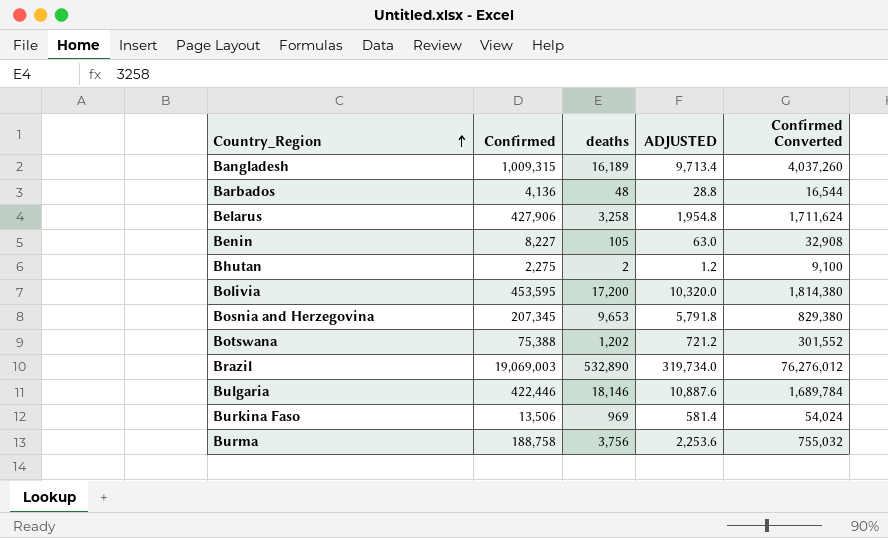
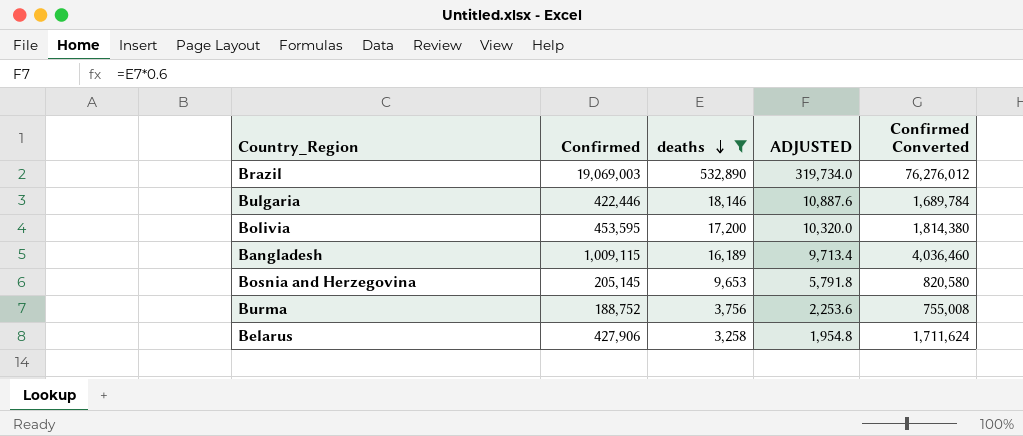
filter: none -> deaths >= 3,258
row order: Country_Region ascending -> deaths descending
Bangladesh | Confirmed: 1,009,315 -> 1,009,115
Bangladesh | Confirmed Converted: 4,037,260 -> 4,036,460
Bosnia and Herzegovina | Confirmed: 207,345 -> 205,145
Bosnia and Herzegovina | Confirmed Converted: 829,380 -> 820,580
Burma | Confirmed: 188,758 -> 188,752
Burma | Confirmed Converted: 755,032 -> 755,008

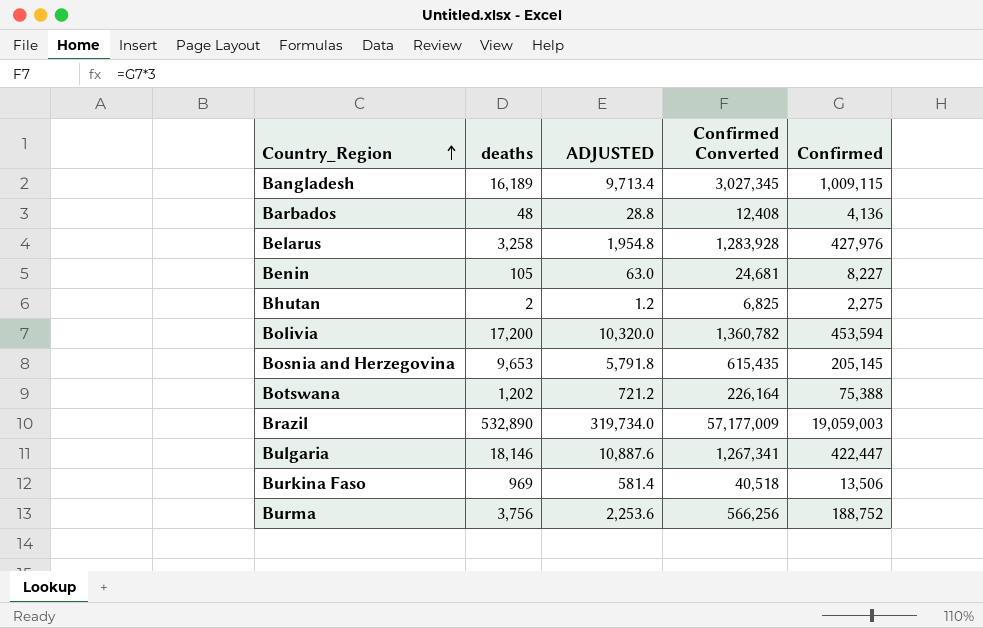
filter: deaths >= 3,258 -> none
row order: deaths descending -> Country_Region ascending
column Confirmed Converted | formula: [Confirmed] * 4 -> [Confirmed] * 3
column Confirmed | position: 2 -> 5
Belarus | Confirmed: 427,906 -> 427,976
Bolivia | Confirmed: 453,595 -> 453,594
Brazil | Confirmed: 19,069,003 -> 19,059,003
Bulgaria | Confirmed: 422,446 -> 422,447

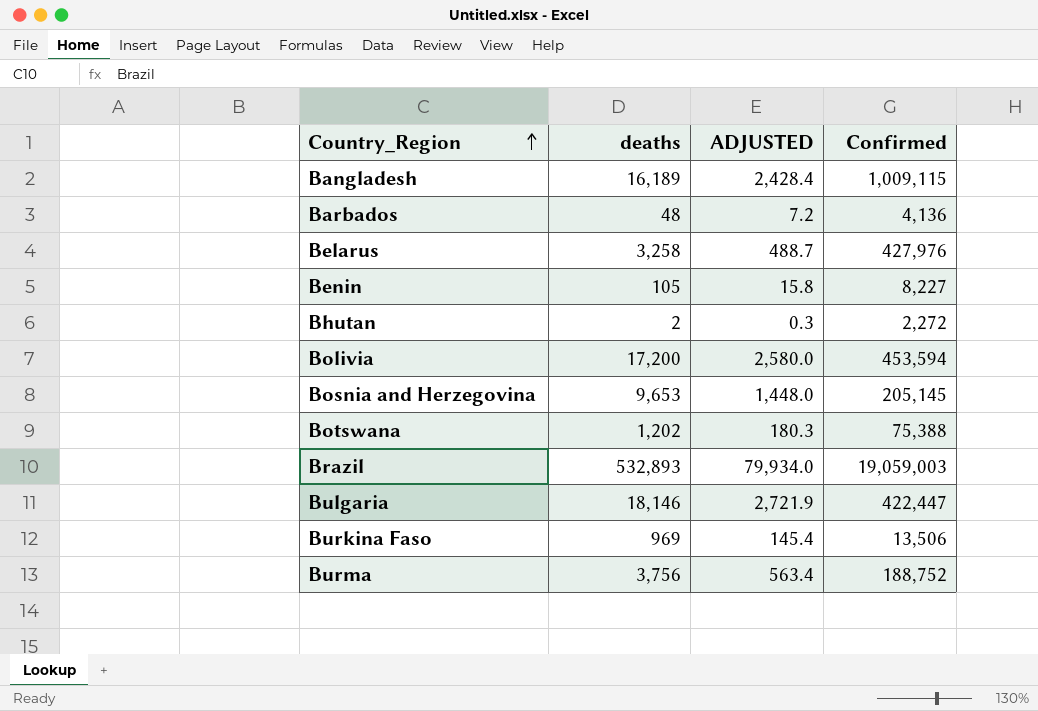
column Confirmed Converted | formula: [Confirmed] * 3 -> none
column ADJUSTED | formula: [deaths] * 0.6 -> [deaths] * 0.15
Bhutan | Confirmed: 2,275 -> 2,272
Brazil | deaths: 532,890 -> 532,893

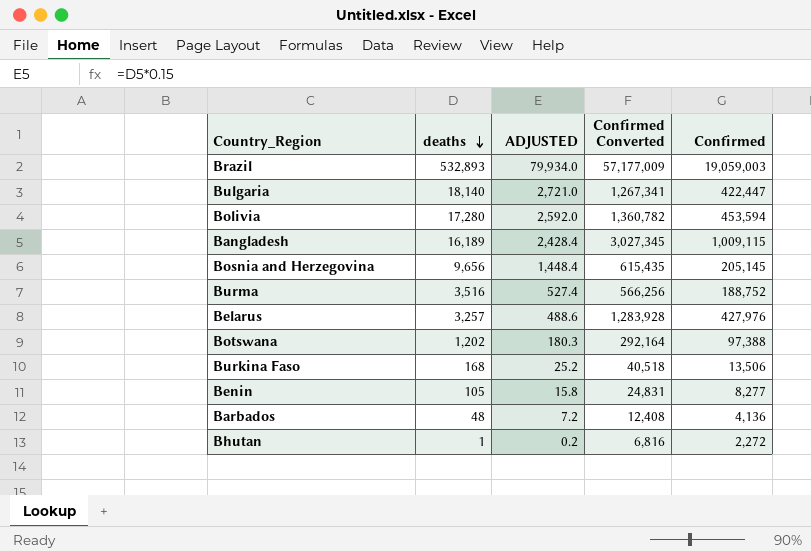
row order: Country_Region ascending -> deaths descending
column Confirmed Converted | formula: none -> [Confirmed] * 3
Bulgaria | deaths: 18,146 -> 18,140
Bulgaria | ADJUSTED: 2,721.9 -> 2,721.0
Bolivia | deaths: 17,200 -> 17,280
Bolivia | ADJUSTED: 2,580.0 -> 2,592.0
Bosnia and Herzegovina | deaths: 9,653 -> 9,656
Bosnia and Herzegovina | ADJUSTED: 1,448.0 -> 1,448.4
Burma | deaths: 3,756 -> 3,516
Burma | ADJUSTED: 563.4 -> 527.4
Belarus | deaths: 3,258 -> 3,257
Belarus | ADJUSTED: 488.7 -> 488.6
Botswana | Confirmed: 75,388 -> 97,388
Burkina Faso | deaths: 969 -> 168
Burkina Faso | ADJUSTED: 145.4 -> 25.2
Benin | Confirmed: 8,227 -> 8,277
Bhutan | deaths: 2 -> 1
Bhutan | ADJUSTED: 0.3 -> 0.2

